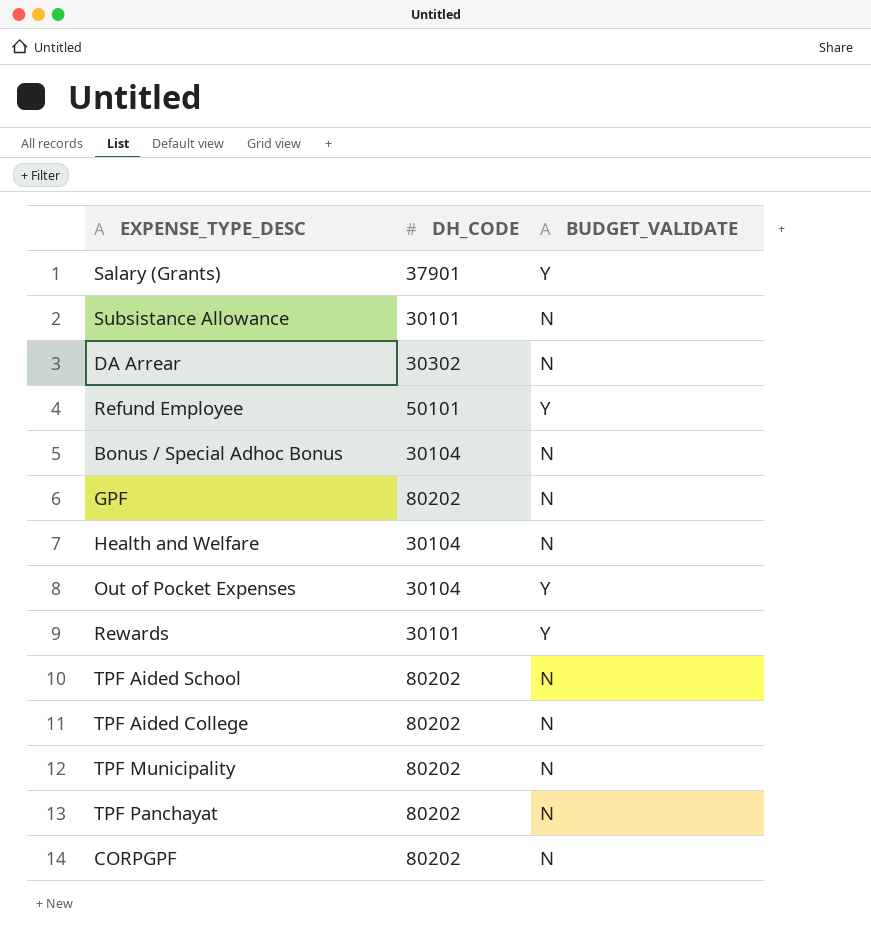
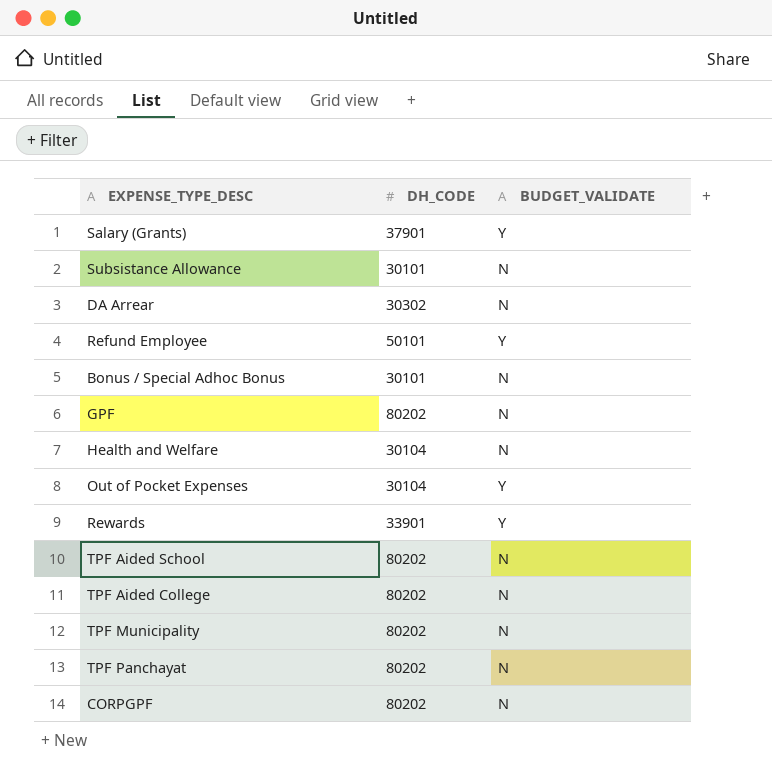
Bonus / Special Adhoc Bonus | DH_CODE: 30104 -> 30101
Rewards | DH_CODE: 30101 -> 33901

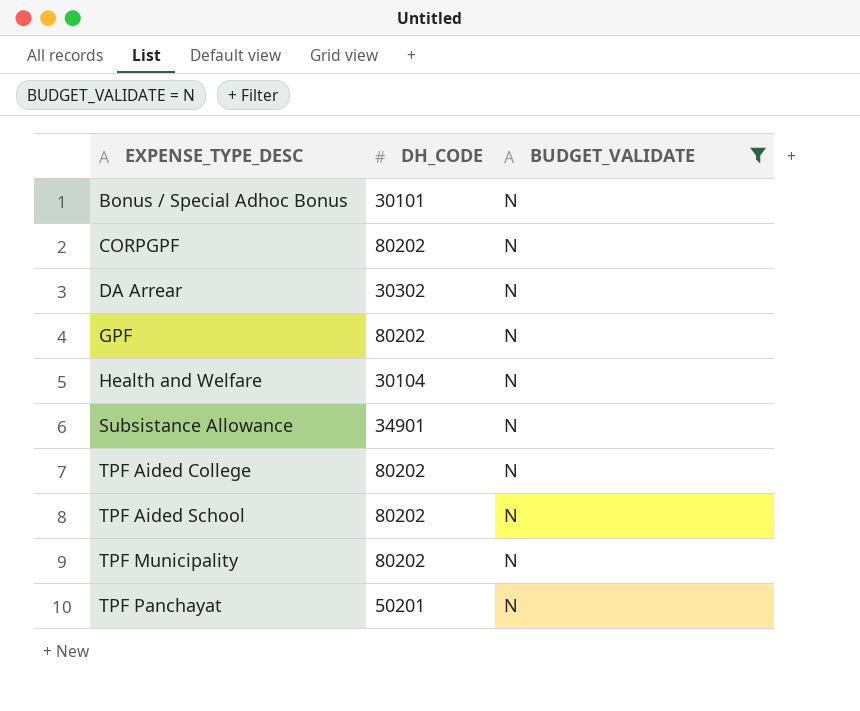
filter: none -> BUDGET_VALIDATE = N
row order: none -> EXPENSE_TYPE_DESC ascending
Subsistance Allowance | DH_CODE: 30101 -> 34901
TPF Panchayat | DH_CODE: 80202 -> 50201

